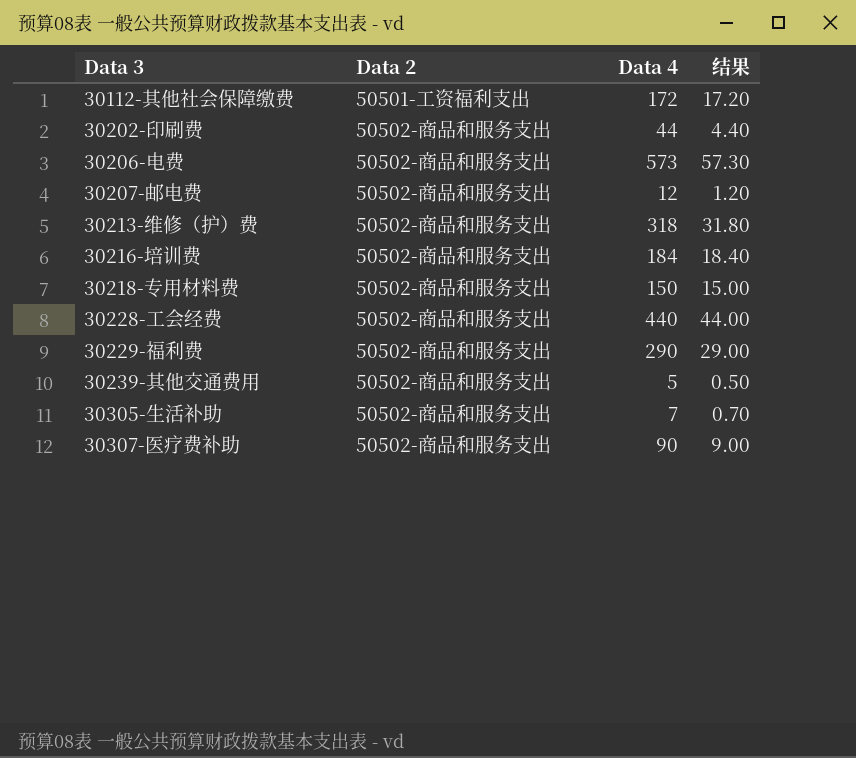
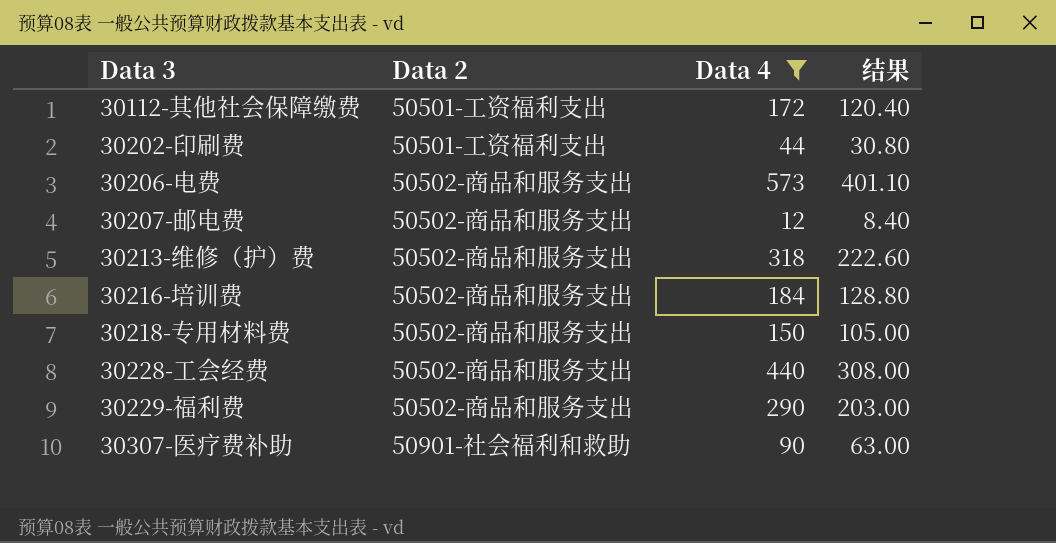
filter: none -> Data 4 >= 12
column 结果 | formula: [Data 4] * 0.1 -> [Data 4] * 0.7
30202-印刷费 | Data 2: 50502-商品和服务支出 -> 50501-工资福利支出
30307-医疗费补助 | Data 2: 50502-商品和服务支出 -> 50901-社会福利和救助

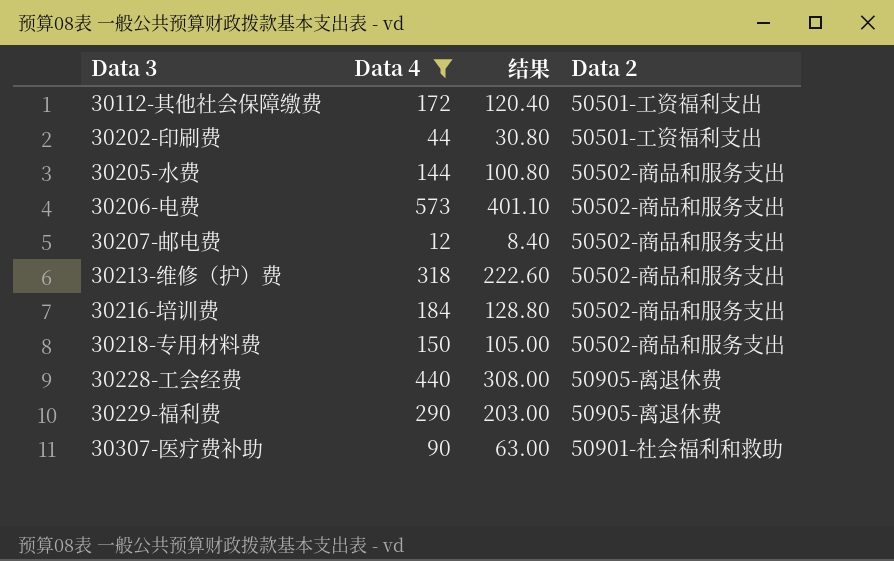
column Data 2 | position: 2 -> 4
row 30205-水费: none -> 144 | 100.80 | 50502-商品和服务支出
30228-工会经费 | Data 2: 50502-商品和服务支出 -> 50905-离退休费
30229-福利费 | Data 2: 50502-商品和服务支出 -> 50905-离退休费

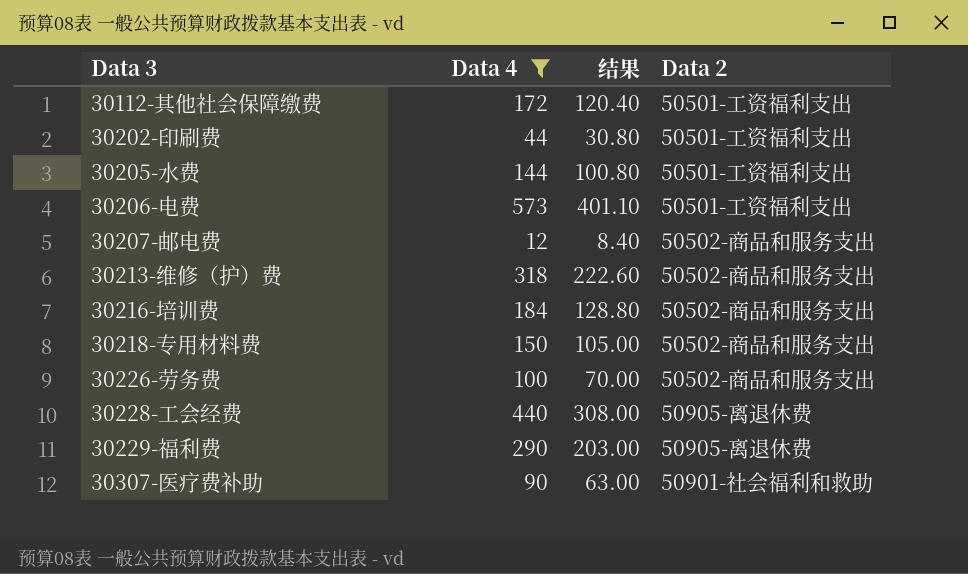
30205-水费 | Data 2: 50502-商品和服务支出 -> 50501-工资福利支出
30206-电费 | Data 2: 50502-商品和服务支出 -> 50501-工资福利支出
row 30226-劳务费: none -> 100 | 70.00 | 50502-商品和服务支出

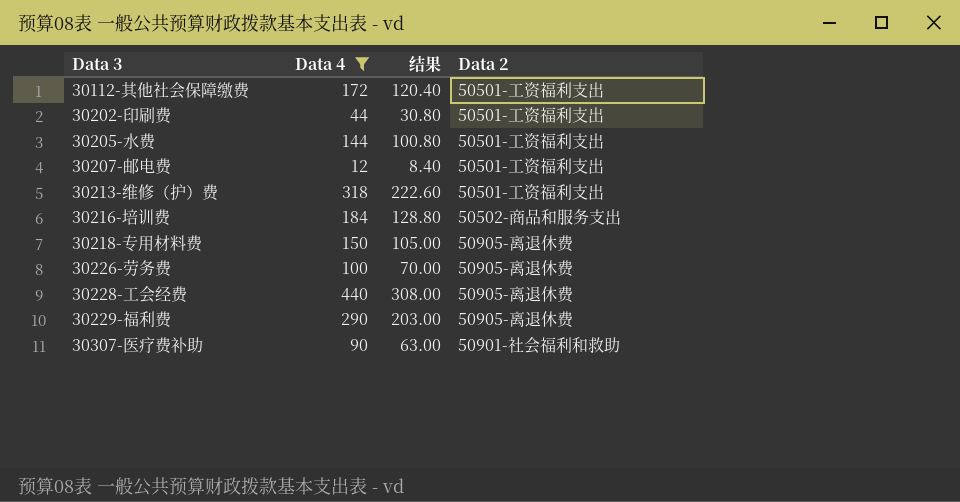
row 30206-电费: 573 | 401.10 | 50501-工资福利支出 -> none
30207-邮电费 | Data 2: 50502-商品和服务支出 -> 50501-工资福利支出
30213-维修（护）费 | Data 2: 50502-商品和服务支出 -> 50501-工资福利支出
30218-专用材料费 | Data 2: 50502-商品和服务支出 -> 50905-离退休费
30226-劳务费 | Data 2: 50502-商品和服务支出 -> 50905-离退休费

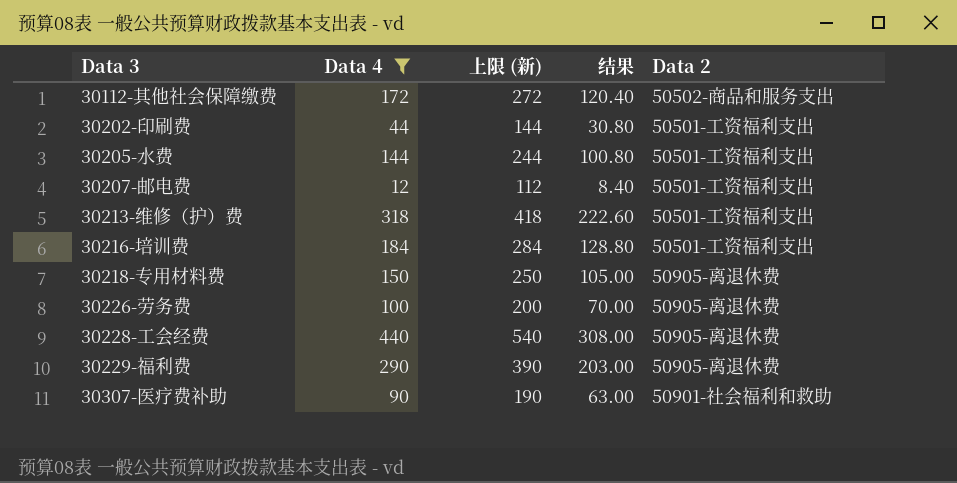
column 上限 (新) | formula: none -> [Data 4] + 100
30112-其他社会保障缴费 | Data 2: 50501-工资福利支出 -> 50502-商品和服务支出
30216-培训费 | Data 2: 50502-商品和服务支出 -> 50501-工资福利支出

